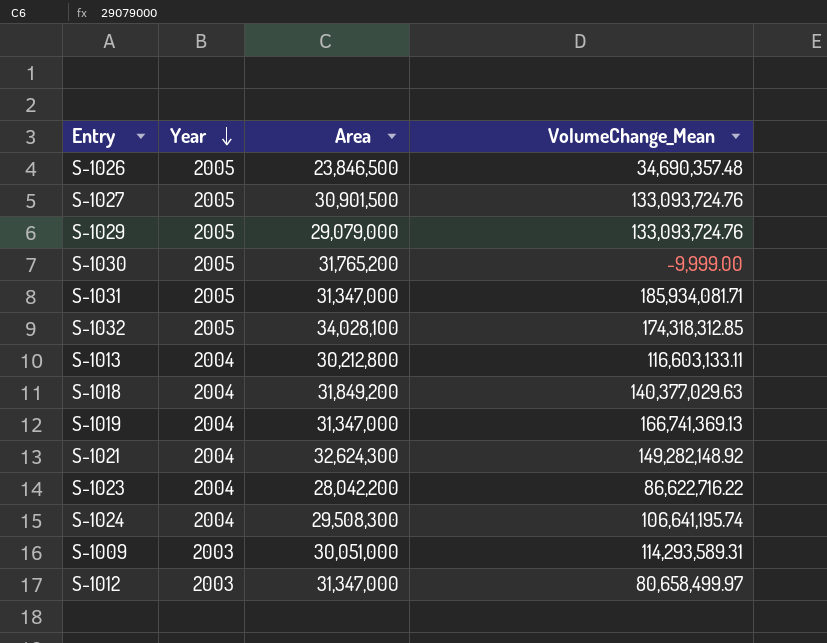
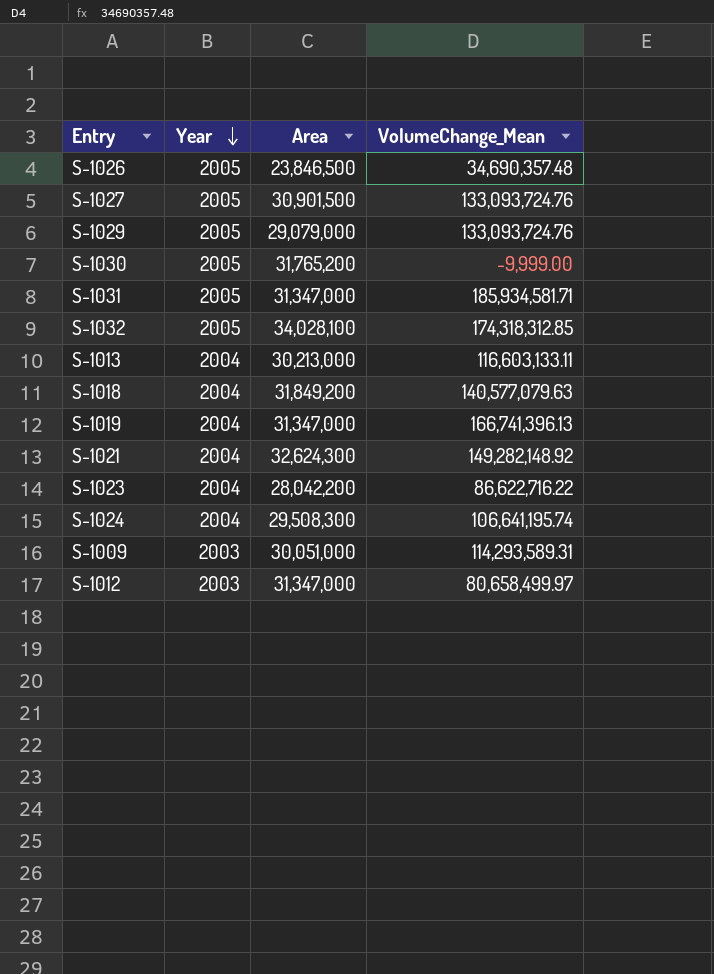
S-1031 | VolumeChange_Mean: 185,934,081.71 -> 185,934,581.71
S-1013 | Area: 30,212,800 -> 30,213,000
S-1018 | VolumeChange_Mean: 140,377,029.63 -> 140,577,079.63
S-1019 | VolumeChange_Mean: 166,741,369.13 -> 166,741,396.13

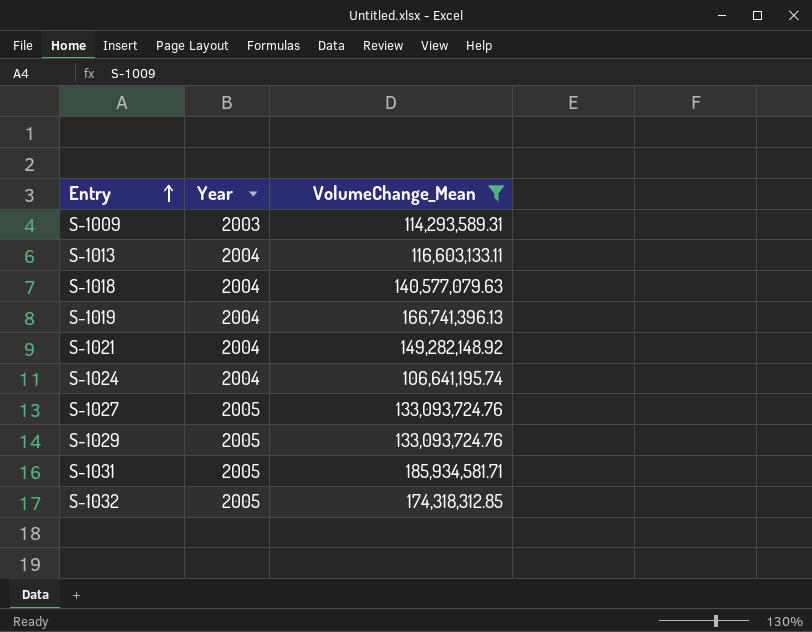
filter: none -> VolumeChange_Mean >= 106,641,195.74
row order: Year descending -> Entry ascending
column Area | position: 3 -> none

